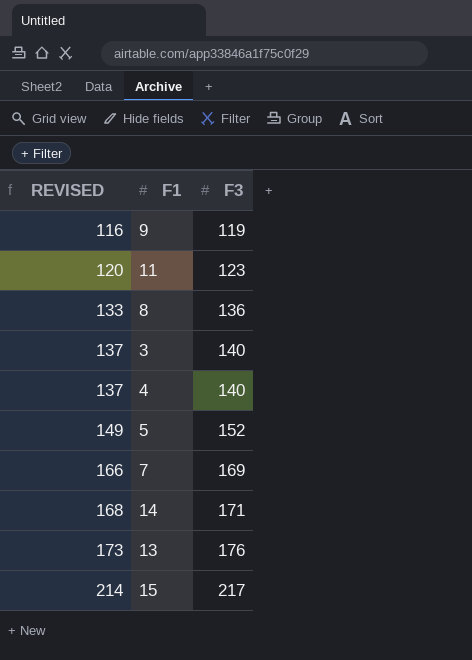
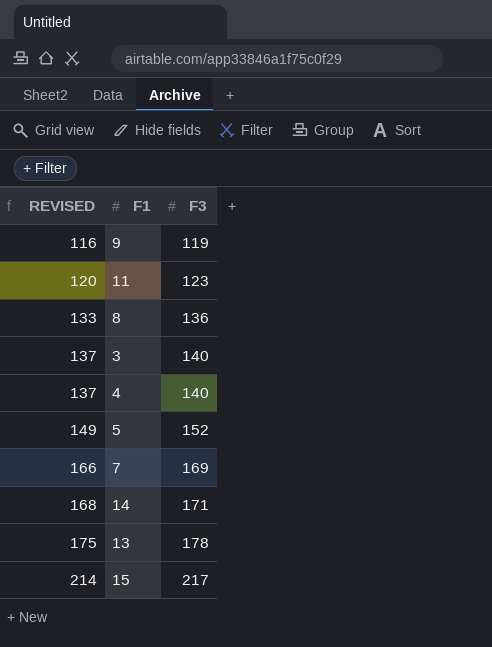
13 | REVISED: 173 -> 175
13 | F3: 176 -> 178

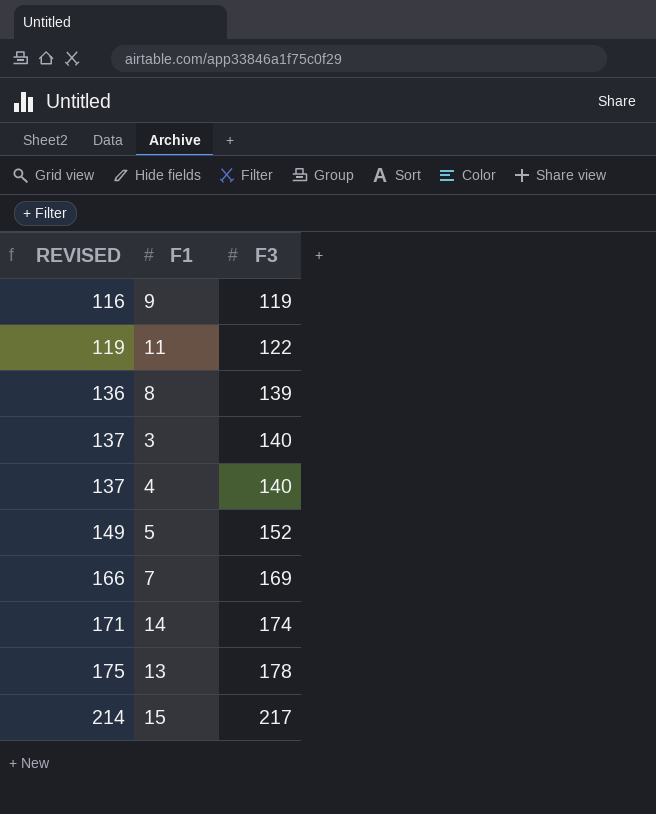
11 | REVISED: 120 -> 119
11 | F3: 123 -> 122
8 | REVISED: 133 -> 136
8 | F3: 136 -> 139
14 | REVISED: 168 -> 171
14 | F3: 171 -> 174

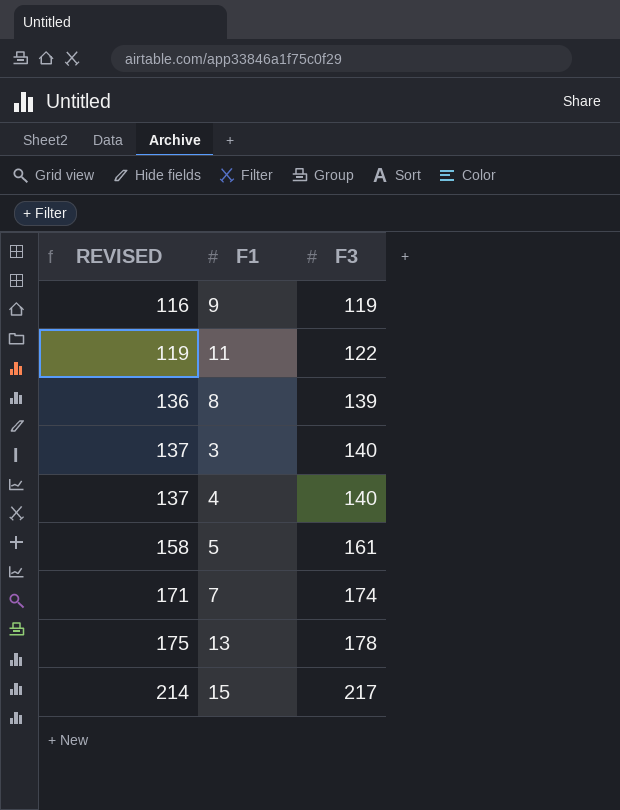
row 14: 171 | 174 -> none
5 | REVISED: 149 -> 158
5 | F3: 152 -> 161
7 | REVISED: 166 -> 171
7 | F3: 169 -> 174

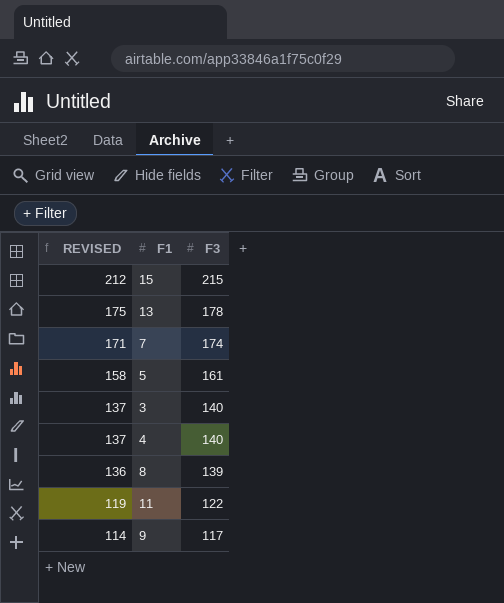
row order: REVISED ascending -> REVISED descending
15 | REVISED: 214 -> 212
15 | F3: 217 -> 215
9 | REVISED: 116 -> 114
9 | F3: 119 -> 117

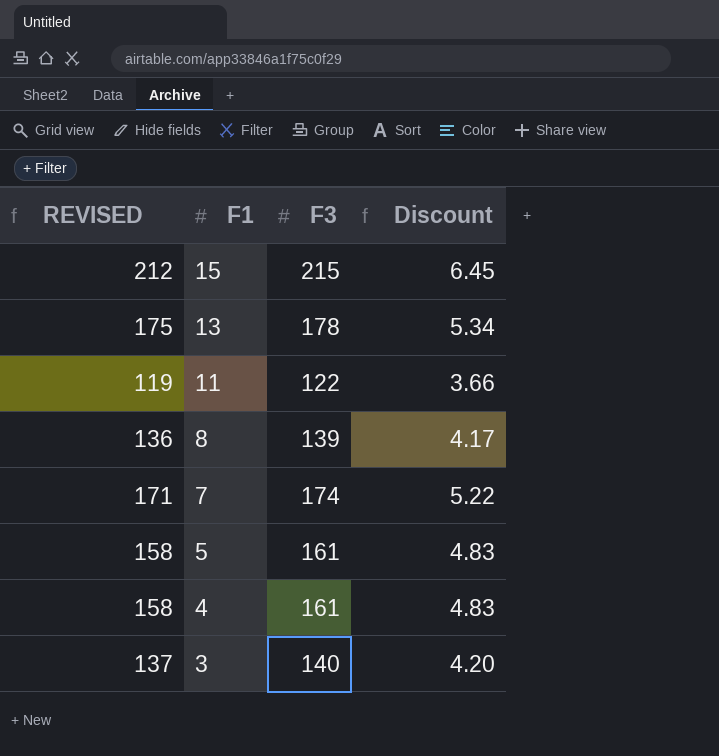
row order: REVISED descending -> F1 descending
column Discount | formula: none -> [F3] * 0.03
row 9: 114 | 117 -> none
4 | REVISED: 137 -> 158
4 | F3: 140 -> 161

